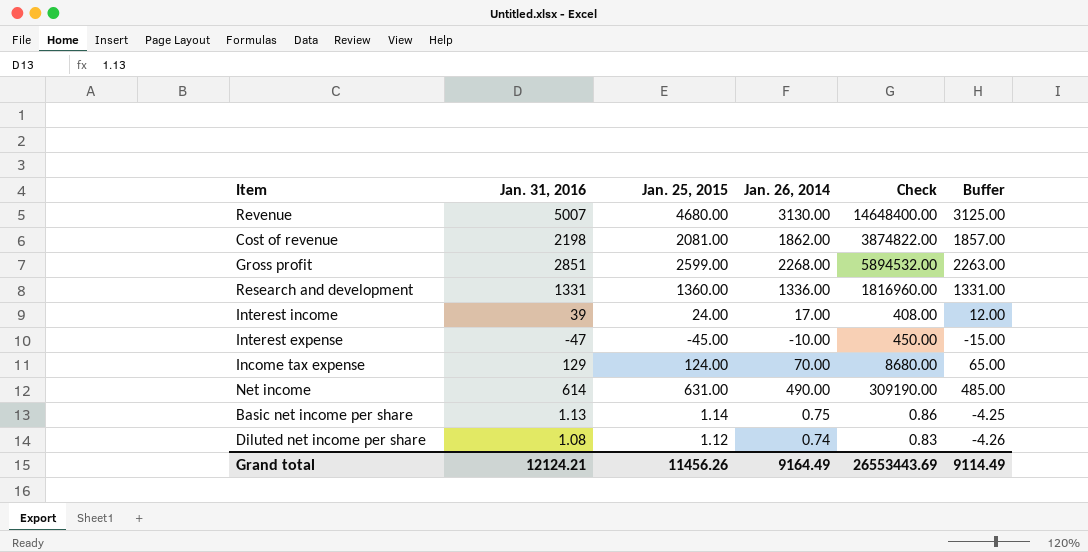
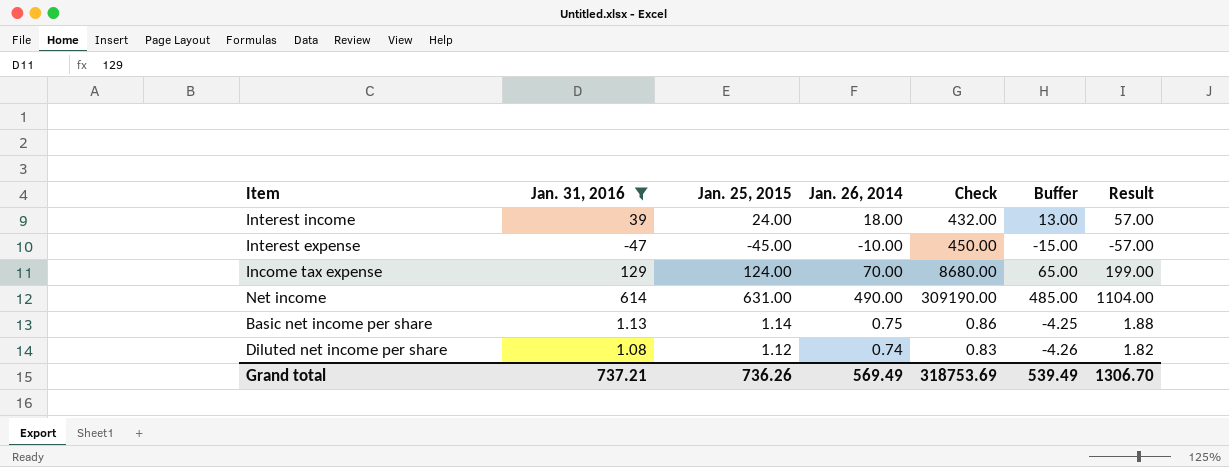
filter: none -> Jan. 31, 2016 <= 614
column Result | formula: none -> [Jan. 31, 2016] + [Jan. 26, 2014]
Interest income | Jan. 26, 2014: 17.00 -> 18.00
Interest income | Check: 408.00 -> 432.00
Interest income | Buffer: 12.00 -> 13.00
Grand total | Jan. 31, 2016: 12124.21 -> 737.21
Grand total | Jan. 25, 2015: 11456.26 -> 736.26
Grand total | Jan. 26, 2014: 9164.49 -> 569.49
Grand total | Check: 26553443.69 -> 318753.69
Grand total | Buffer: 9114.49 -> 539.49

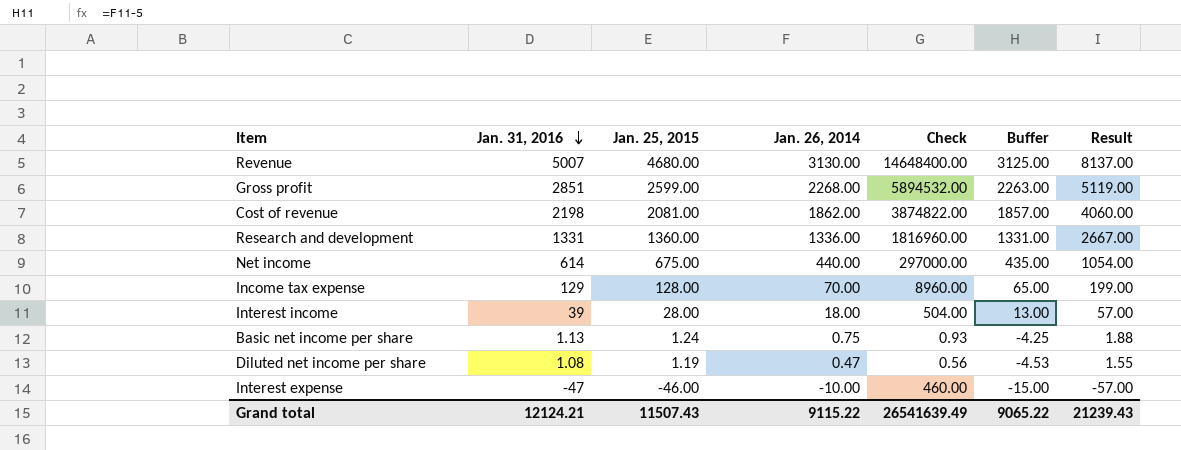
filter: Jan. 31, 2016 <= 614 -> none
row order: none -> Jan. 31, 2016 descending
Net income | Jan. 25, 2015: 631.00 -> 675.00
Net income | Jan. 26, 2014: 490.00 -> 440.00
Net income | Check: 309190.00 -> 297000.00
Net income | Buffer: 485.00 -> 435.00
Net income | Result: 1104.00 -> 1054.00
Income tax expense | Jan. 25, 2015: 124.00 -> 128.00
Income tax expense | Check: 8680.00 -> 8960.00
Interest income | Jan. 25, 2015: 24.00 -> 28.00
Interest income | Check: 432.00 -> 504.00
Basic net income per share | Jan. 25, 2015: 1.14 -> 1.24
Basic net income per share | Check: 0.86 -> 0.93
Diluted net income per share | Jan. 25, 2015: 1.12 -> 1.19
Diluted net income per share | Jan. 26, 2014: 0.74 -> 0.47
Diluted net income per share | Check: 0.83 -> 0.56
Diluted net income per share | Buffer: -4.26 -> -4.53
Diluted net income per share | Result: 1.82 -> 1.55
Interest expense | Jan. 25, 2015: -45.00 -> -46.00
Interest expense | Check: 450.00 -> 460.00
Grand total | Jan. 31, 2016: 737.21 -> 12124.21
Grand total | Jan. 25, 2015: 736.26 -> 11507.43
Grand total | Jan. 26, 2014: 569.49 -> 9115.22
Grand total | Check: 318753.69 -> 26541639.49
Grand total | Buffer: 539.49 -> 9065.22
Grand total | Result: 1306.70 -> 21239.43

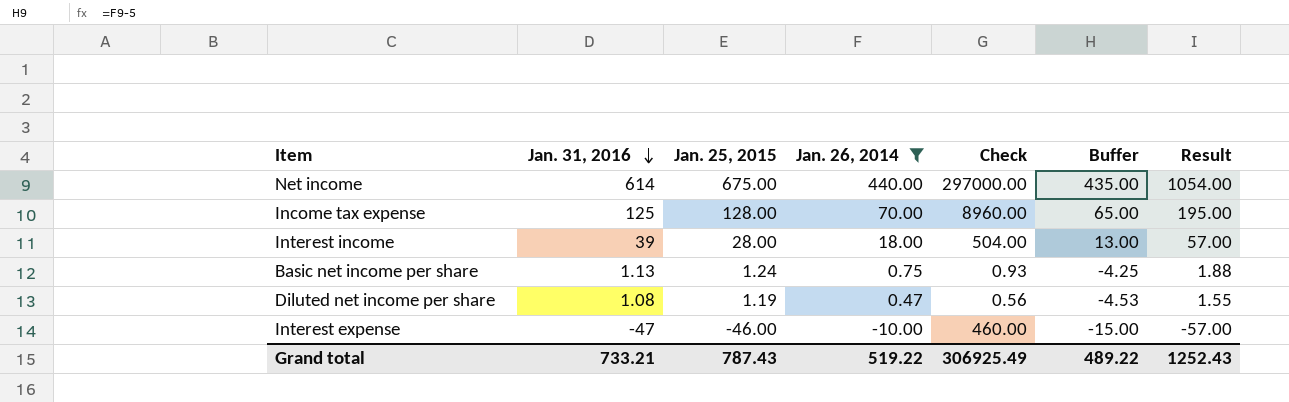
filter: none -> Jan. 26, 2014 <= 440.00
Income tax expense | Jan. 31, 2016: 129 -> 125
Income tax expense | Result: 199.00 -> 195.00
Grand total | Jan. 31, 2016: 12124.21 -> 733.21
Grand total | Jan. 25, 2015: 11507.43 -> 787.43
Grand total | Jan. 26, 2014: 9115.22 -> 519.22
Grand total | Check: 26541639.49 -> 306925.49
Grand total | Buffer: 9065.22 -> 489.22
Grand total | Result: 21239.43 -> 1252.43

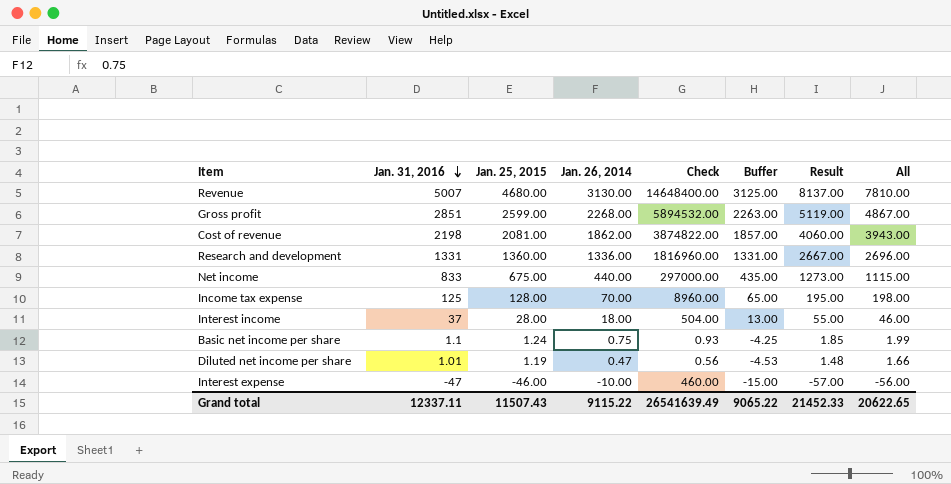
filter: Jan. 26, 2014 <= 440.00 -> none
column All | formula: none -> [Jan. 25, 2015] + [Jan. 26, 2014]
Net income | Jan. 31, 2016: 614 -> 833
Net income | Result: 1054.00 -> 1273.00
Interest income | Jan. 31, 2016: 39 -> 37
Interest income | Result: 57.00 -> 55.00
Basic net income per share | Jan. 31, 2016: 1.13 -> 1.1
Basic net income per share | Result: 1.88 -> 1.85
Diluted net income per share | Jan. 31, 2016: 1.08 -> 1.01
Diluted net income per share | Result: 1.55 -> 1.48
Grand total | Jan. 31, 2016: 733.21 -> 12337.11
Grand total | Jan. 25, 2015: 787.43 -> 11507.43
Grand total | Jan. 26, 2014: 519.22 -> 9115.22
Grand total | Check: 306925.49 -> 26541639.49
Grand total | Buffer: 489.22 -> 9065.22
Grand total | Result: 1252.43 -> 21452.33

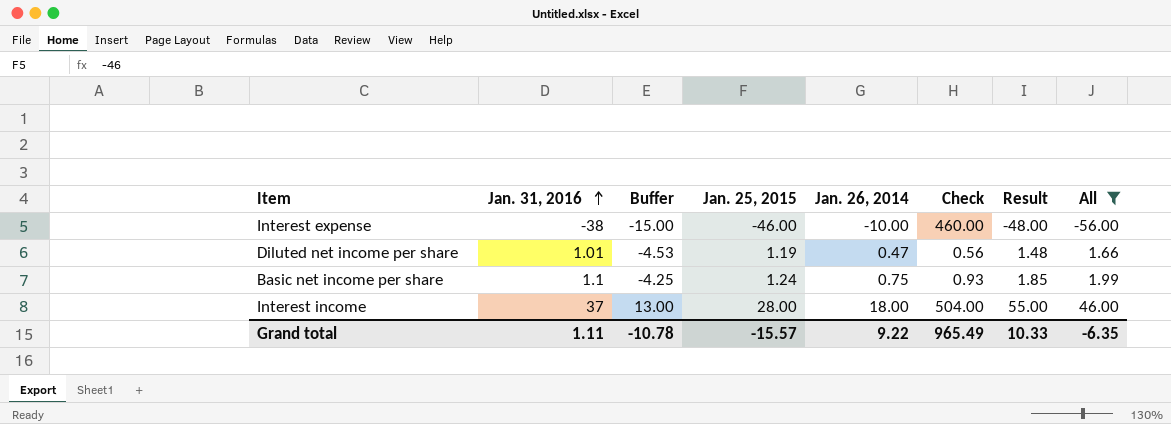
filter: none -> All <= 46.00
row order: Jan. 31, 2016 descending -> Jan. 31, 2016 ascending
column Buffer | position: 6 -> 3
Interest expense | Jan. 31, 2016: -47 -> -38
Interest expense | Result: -57.00 -> -48.00
Grand total | Jan. 31, 2016: 12337.11 -> 1.11
Grand total | Buffer: 9065.22 -> -10.78
Grand total | Jan. 25, 2015: 11507.43 -> -15.57
Grand total | Jan. 26, 2014: 9115.22 -> 9.22
Grand total | Check: 26541639.49 -> 965.49
Grand total | Result: 21452.33 -> 10.33
Grand total | All: 20622.65 -> -6.35

